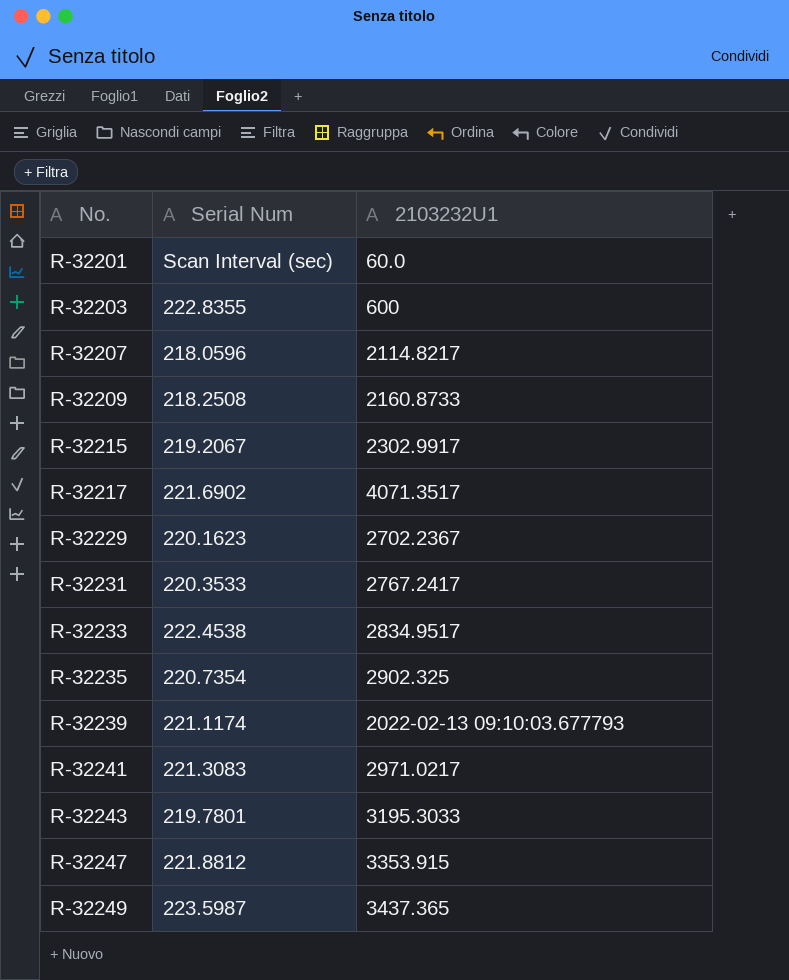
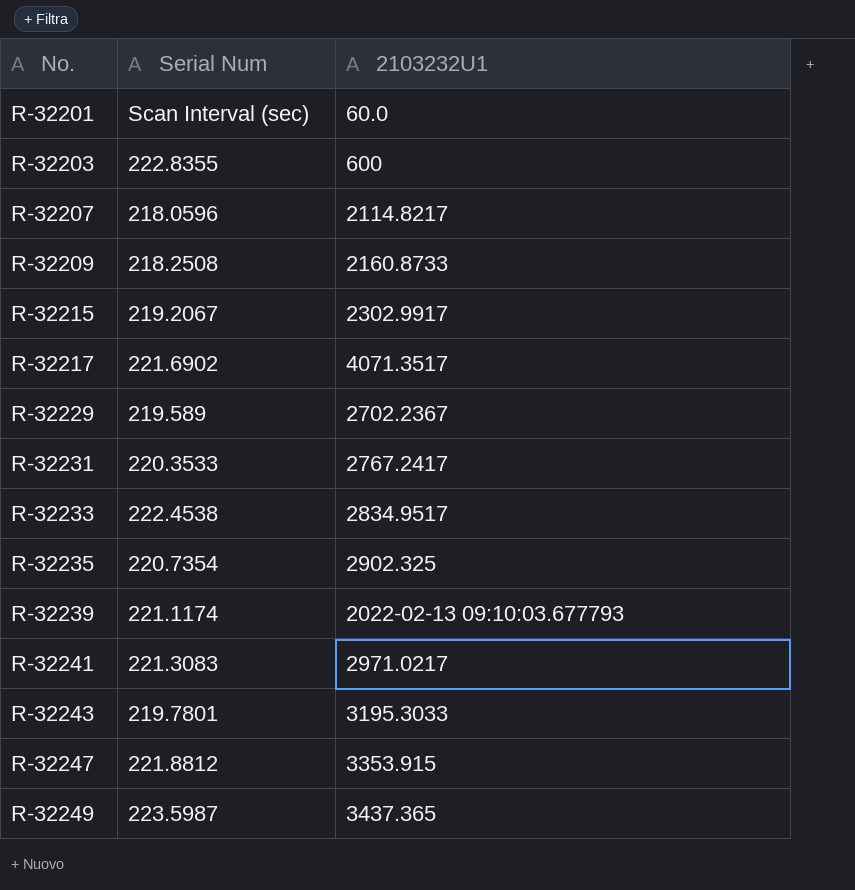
R-32229 | Serial Num: 220.1623 -> 219.589

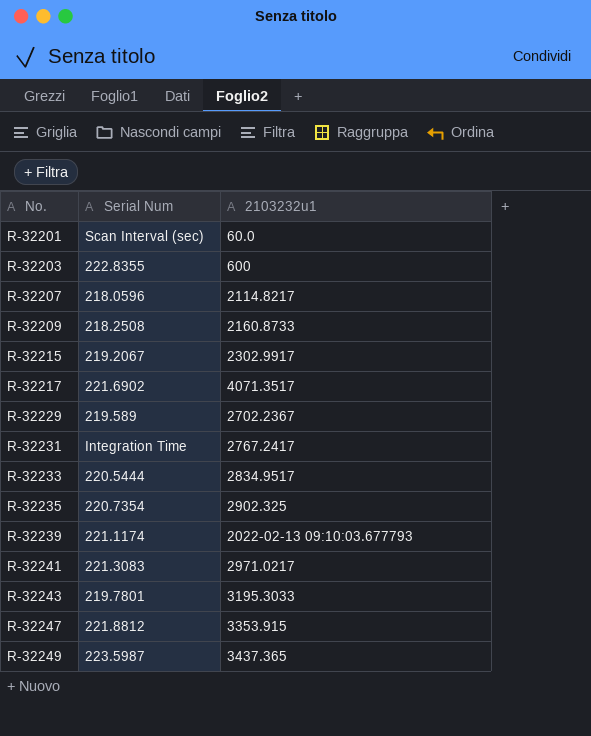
column name: 2103232U1 -> 2103232u1
R-32231 | Serial Num: 220.3533 -> Integration Time
R-32233 | Serial Num: 222.4538 -> 220.5444

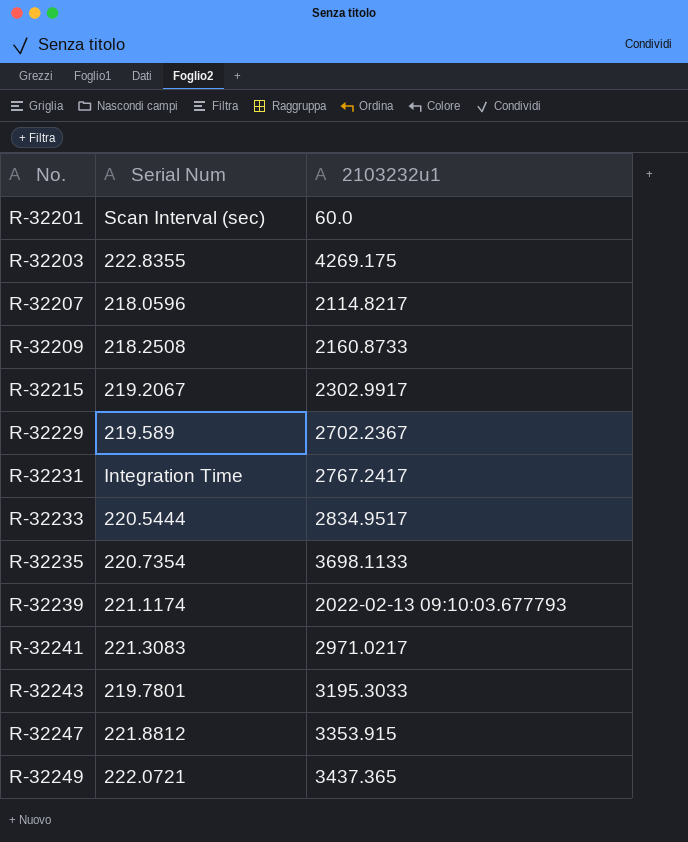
row R-32217: 221.6902 | 4071.3517 -> none
R-32203 | 2103232u1: 600 -> 4269.175
R-32235 | 2103232u1: 2902.325 -> 3698.1133
R-32249 | Serial Num: 223.5987 -> 222.0721

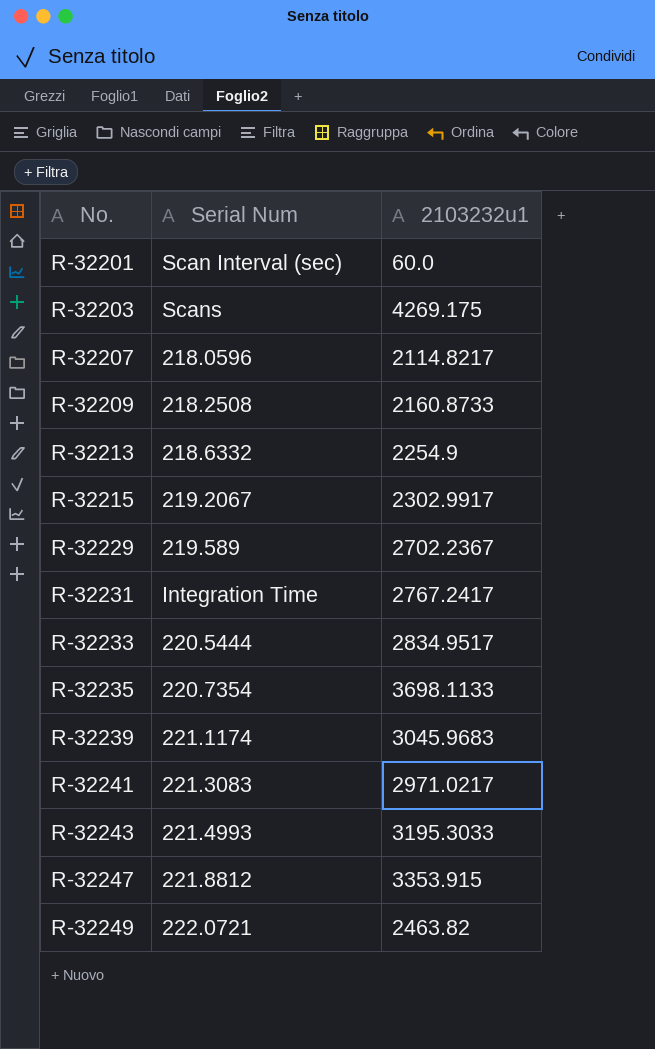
R-32203 | Serial Num: 222.8355 -> Scans
row R-32213: none -> 218.6332 | 2254.9
R-32239 | 2103232u1: 2022-02-13 09:10:03.677793 -> 3045.9683
R-32243 | Serial Num: 219.7801 -> 221.4993
R-32249 | 2103232u1: 3437.365 -> 2463.82

